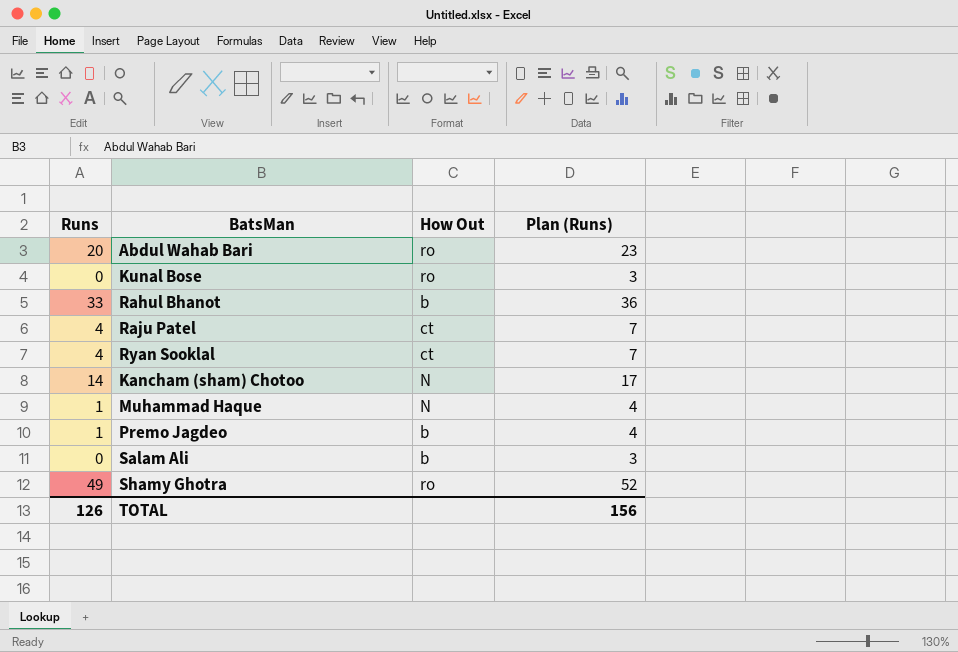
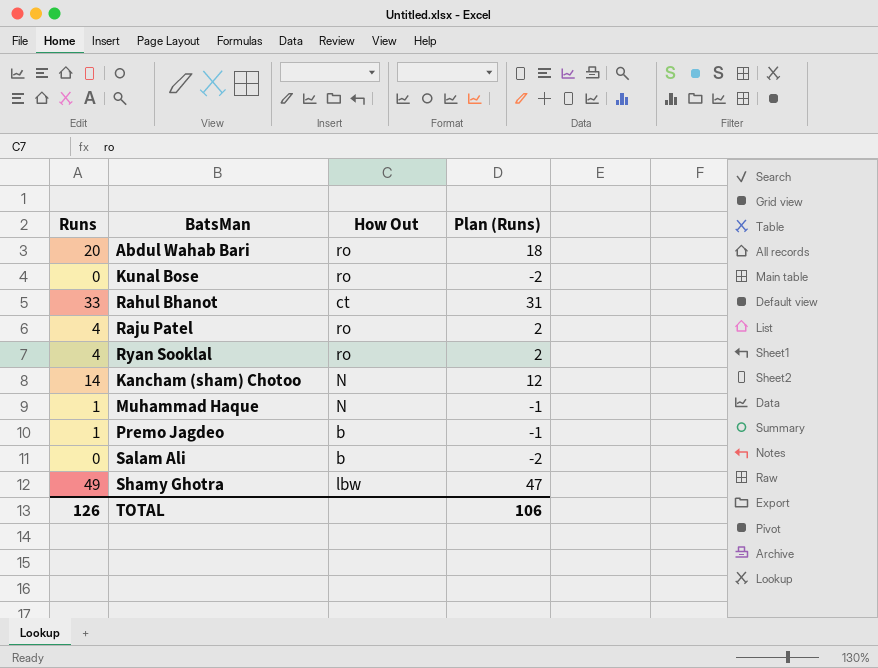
column Plan (Runs) | formula: [Runs] + 3 -> [Runs] - 2
Rahul Bhanot | How Out: b -> ct
Raju Patel | How Out: ct -> ro
Ryan Sooklal | How Out: ct -> ro
Shamy Ghotra | How Out: ro -> lbw
TOTAL | Plan (Runs): 156 -> 106

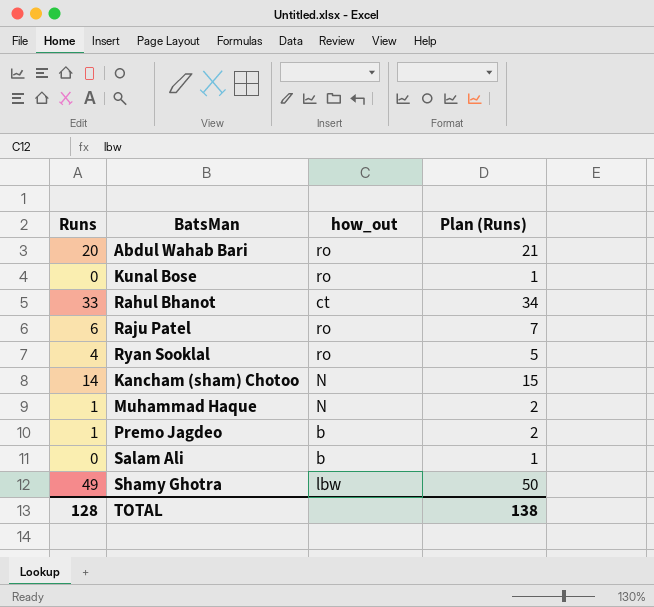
column name: How Out -> how_out
column Plan (Runs) | formula: [Runs] - 2 -> [Runs] + 1
Raju Patel | Runs: 4 -> 6
TOTAL | Runs: 126 -> 128
TOTAL | Plan (Runs): 106 -> 138

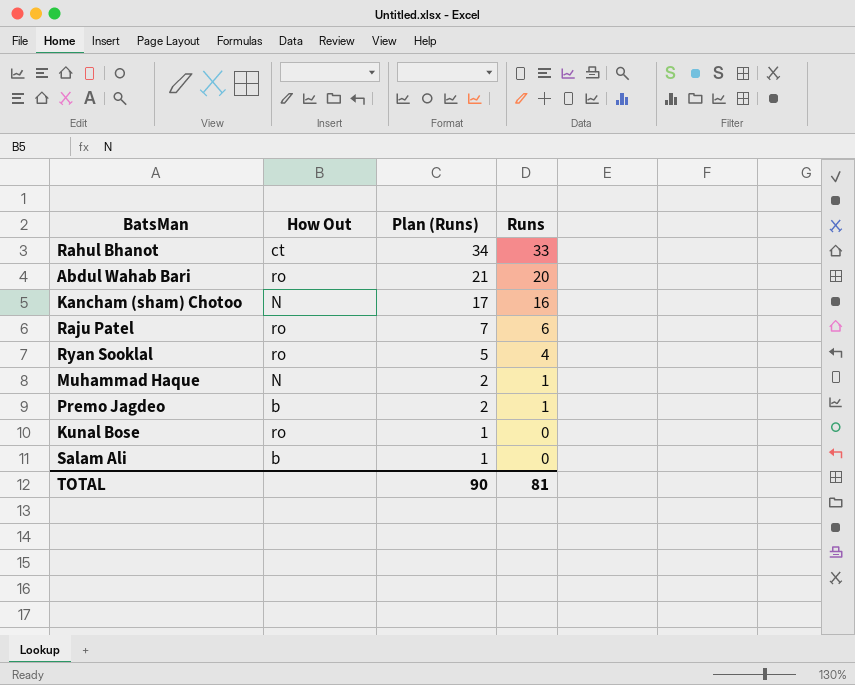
row order: none -> Plan (Runs) descending
column name: how_out -> How Out
column Runs | position: 1 -> 4
row Shamy Ghotra: 49 | lbw | 50 -> none
Kancham (sham) Chotoo | Plan (Runs): 15 -> 17
Kancham (sham) Chotoo | Runs: 14 -> 16
TOTAL | Plan (Runs): 138 -> 90
TOTAL | Runs: 128 -> 81

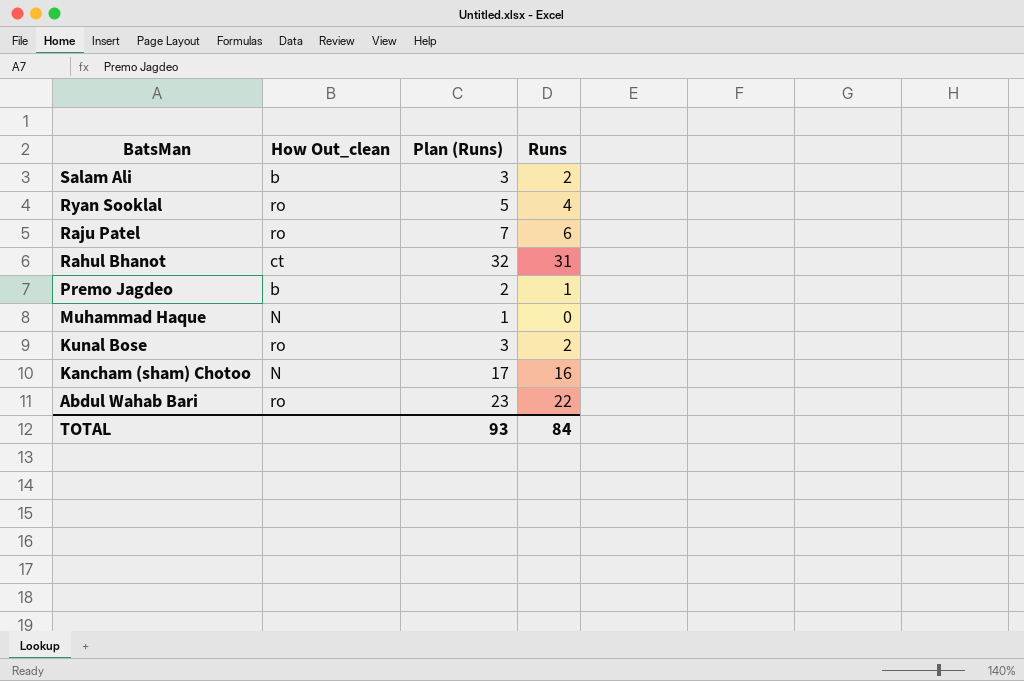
row order: Plan (Runs) descending -> BatsMan descending
column name: How Out -> How Out_clean
Salam Ali | Plan (Runs): 1 -> 3
Salam Ali | Runs: 0 -> 2
Rahul Bhanot | Plan (Runs): 34 -> 32
Rahul Bhanot | Runs: 33 -> 31
Muhammad Haque | Plan (Runs): 2 -> 1
Muhammad Haque | Runs: 1 -> 0
Kunal Bose | Plan (Runs): 1 -> 3
Kunal Bose | Runs: 0 -> 2
Abdul Wahab Bari | Plan (Runs): 21 -> 23
Abdul Wahab Bari | Runs: 20 -> 22
TOTAL | Plan (Runs): 90 -> 93
TOTAL | Runs: 81 -> 84

